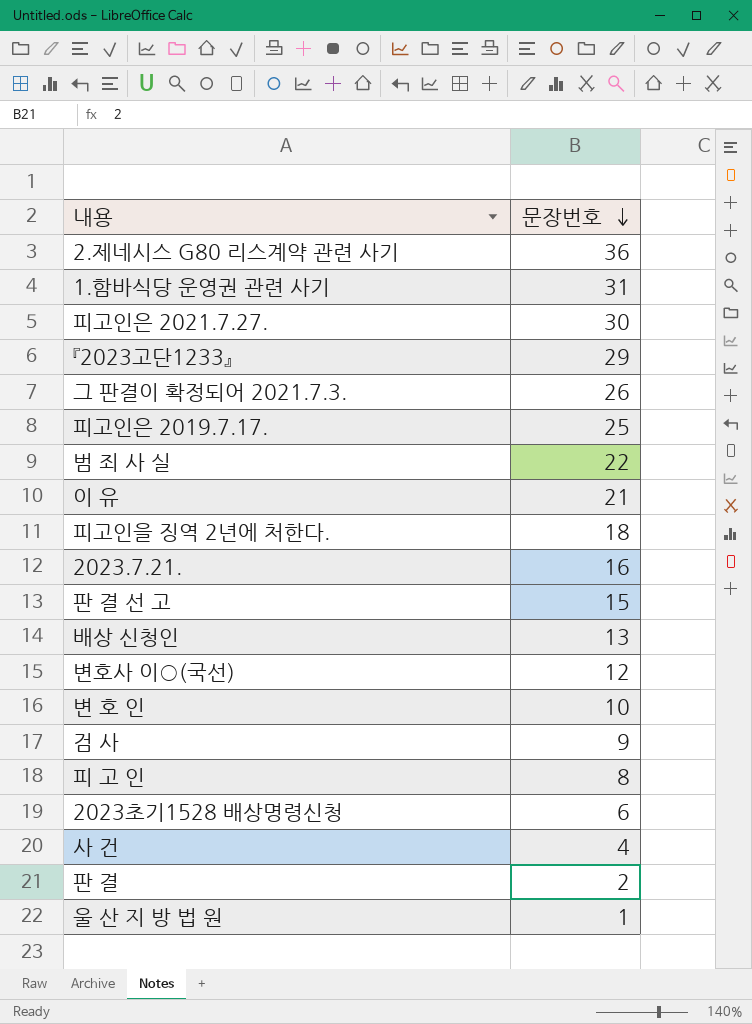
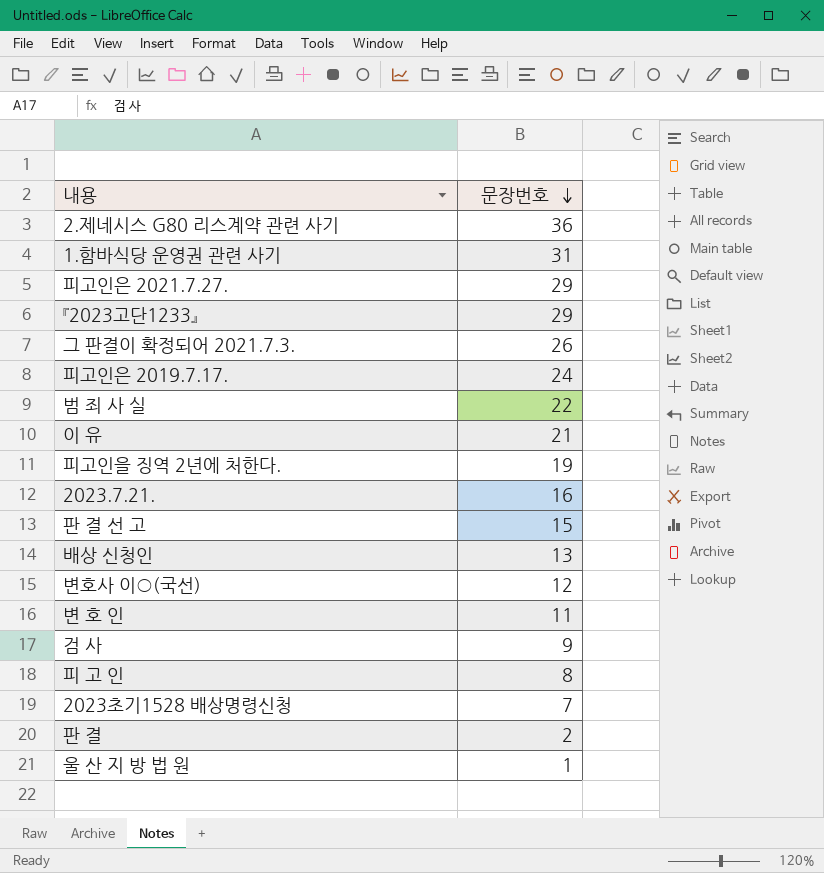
row 사 건: 4 -> none
피고인은 2021.7.27. | 문장번호: 30 -> 29
피고인은 2019.7.17. | 문장번호: 25 -> 24
피고인을 징역 2년에 처한다. | 문장번호: 18 -> 19
변 호 인 | 문장번호: 10 -> 11
2023초기1528 배상명령신청 | 문장번호: 6 -> 7

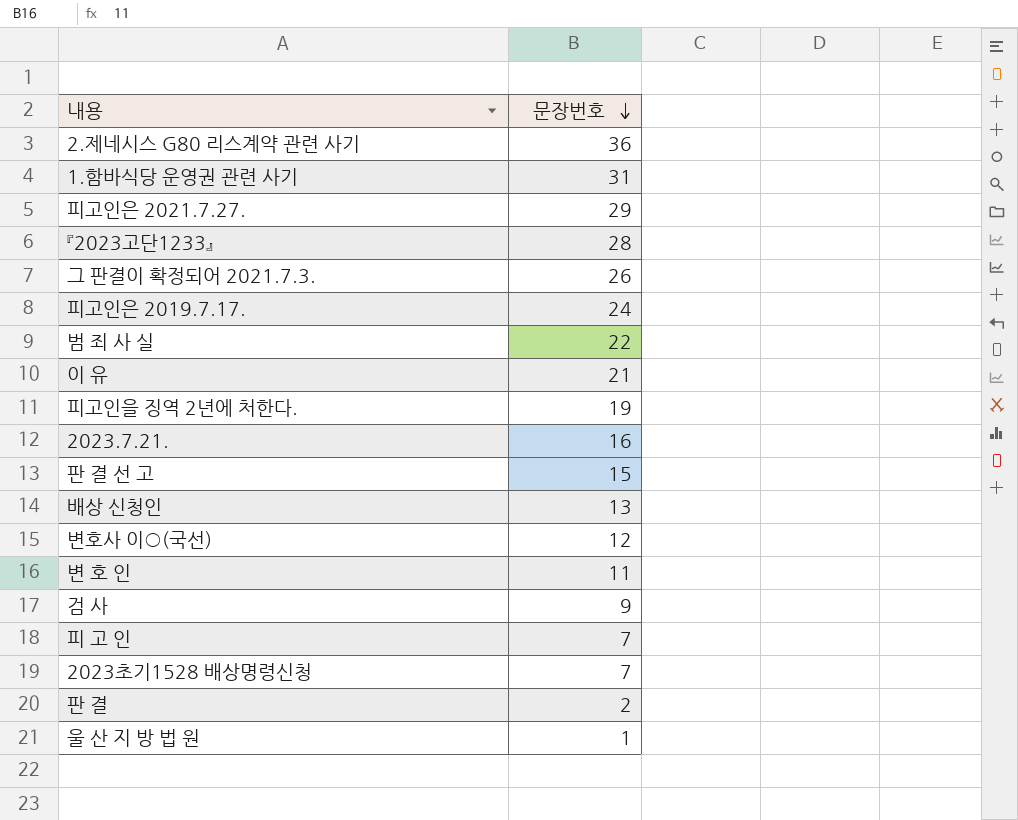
『2023고단1233』 | 문장번호: 29 -> 28
피 고 인 | 문장번호: 8 -> 7

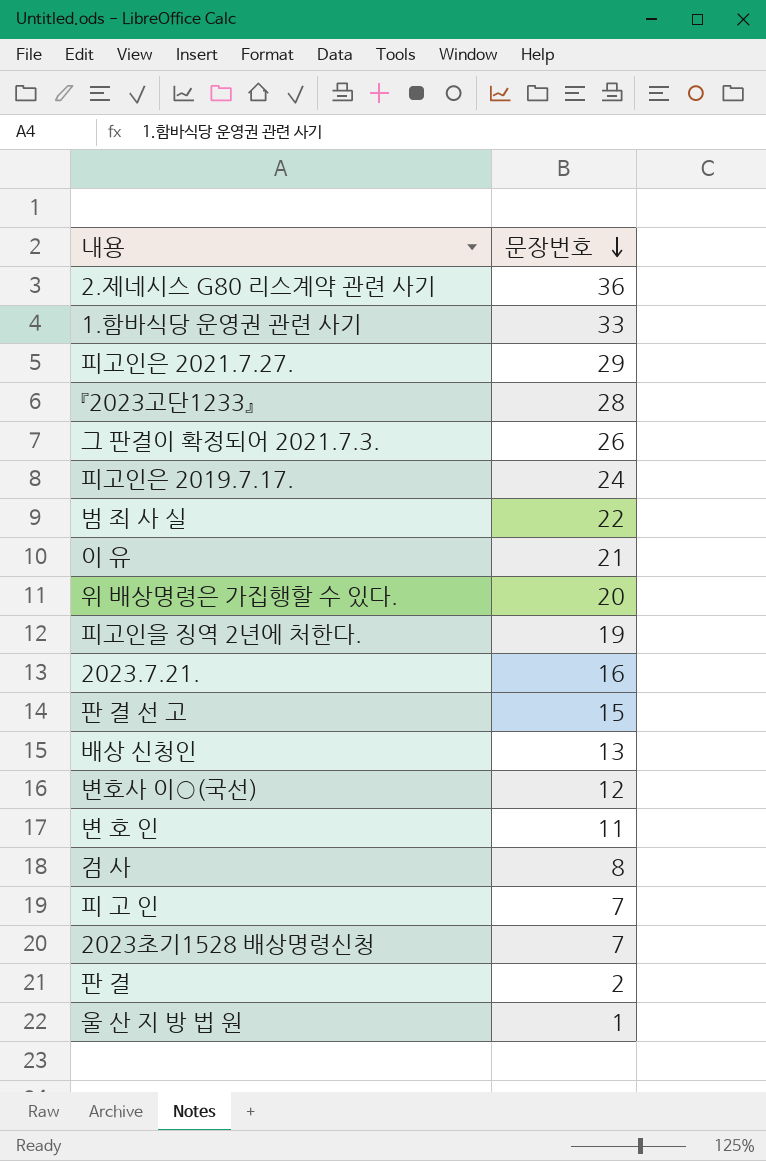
1.함바식당 운영권 관련 사기 | 문장번호: 31 -> 33
row 위 배상명령은 가집행할 수 있다.: none -> 20
검 사 | 문장번호: 9 -> 8

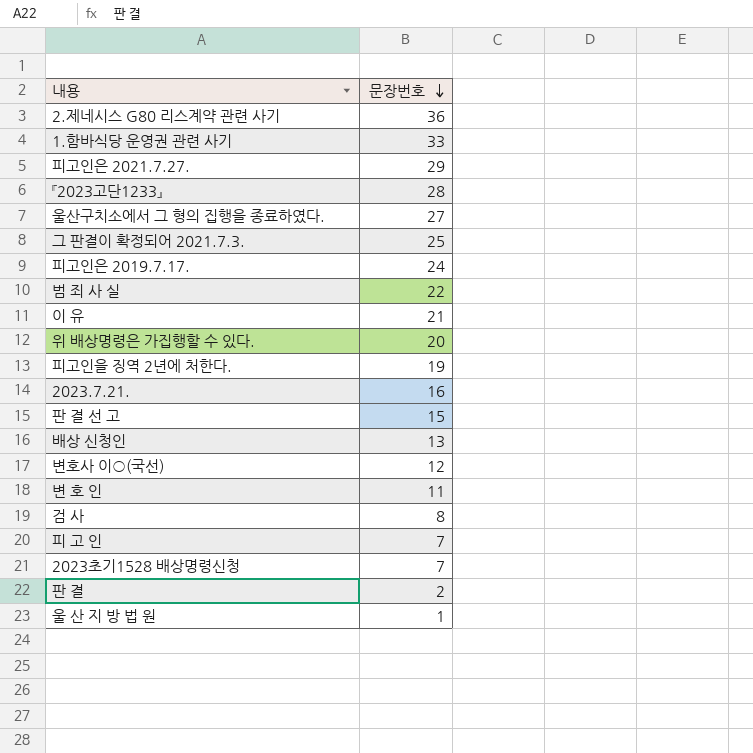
row 울산구치소에서 그 형의 집행을 종료하였다.: none -> 27
그 판결이 확정되어 2021.7.3. | 문장번호: 26 -> 25

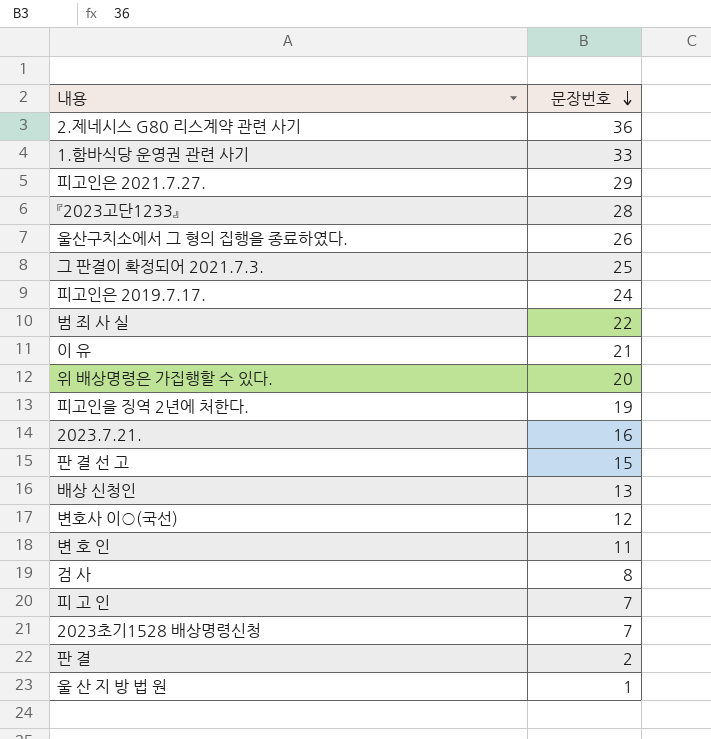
울산구치소에서 그 형의 집행을 종료하였다. | 문장번호: 27 -> 26

